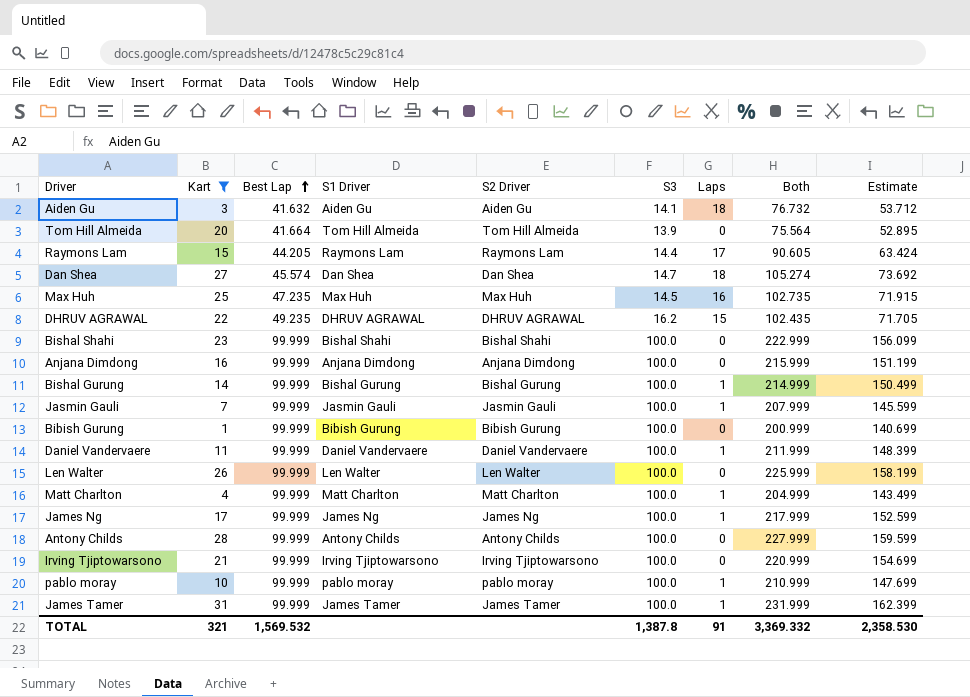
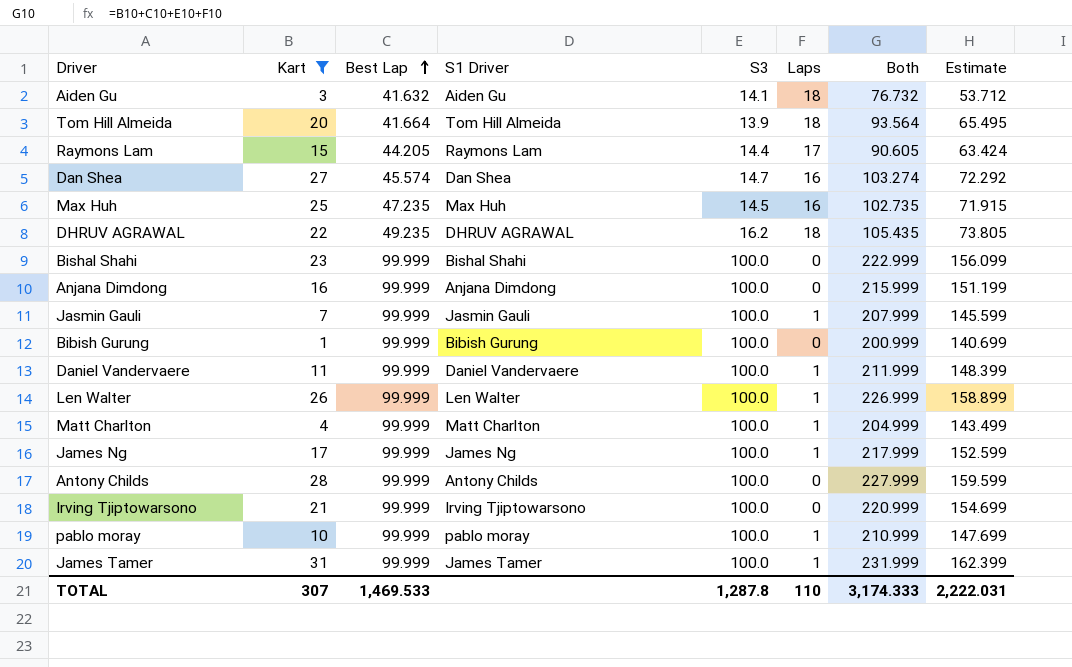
column S2 Driver | position: 5 -> none
row Bishal Gurung: 14 | 99.999 | Bishal Gurung | Bishal Gurung | 100.0 | 1 | 214.999 | 150.499 -> none
Tom Hill Almeida | Laps: 0 -> 18
Tom Hill Almeida | Both: 75.564 -> 93.564
Tom Hill Almeida | Estimate: 52.895 -> 65.495
Dan Shea | Laps: 18 -> 16
Dan Shea | Both: 105.274 -> 103.274
Dan Shea | Estimate: 73.692 -> 72.292
DHRUV AGRAWAL | Laps: 15 -> 18
DHRUV AGRAWAL | Both: 102.435 -> 105.435
DHRUV AGRAWAL | Estimate: 71.705 -> 73.805
Len Walter | Laps: 0 -> 1
Len Walter | Both: 225.999 -> 226.999
Len Walter | Estimate: 158.199 -> 158.899
TOTAL | Kart: 321 -> 307
TOTAL | Best Lap: 1,569.532 -> 1,469.533
TOTAL | S3: 1,387.8 -> 1,287.8
TOTAL | Laps: 91 -> 110
TOTAL | Both: 3,369.332 -> 3,174.333
TOTAL | Estimate: 2,358.530 -> 2,222.031

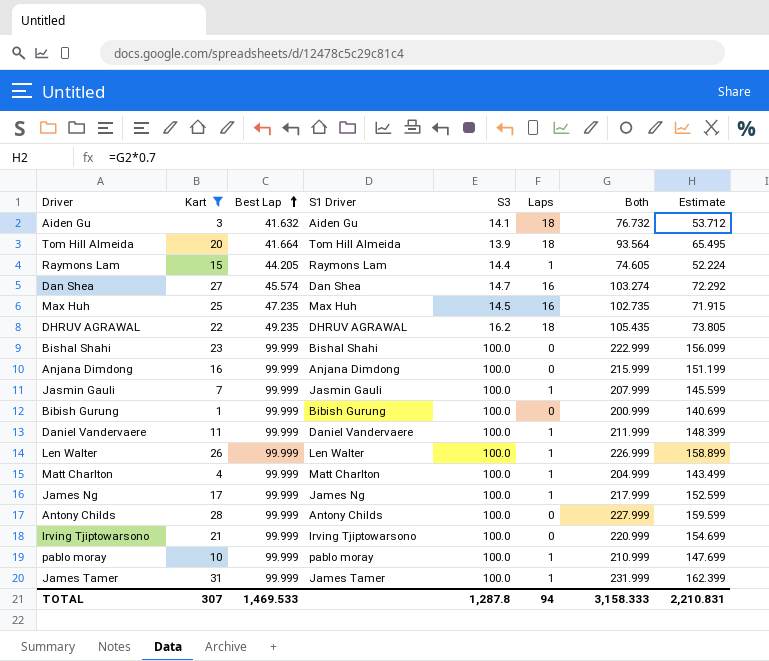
Raymons Lam | Laps: 17 -> 1
Raymons Lam | Both: 90.605 -> 74.605
Raymons Lam | Estimate: 63.424 -> 52.224
TOTAL | Laps: 110 -> 94
TOTAL | Both: 3,174.333 -> 3,158.333
TOTAL | Estimate: 2,222.031 -> 2,210.831

